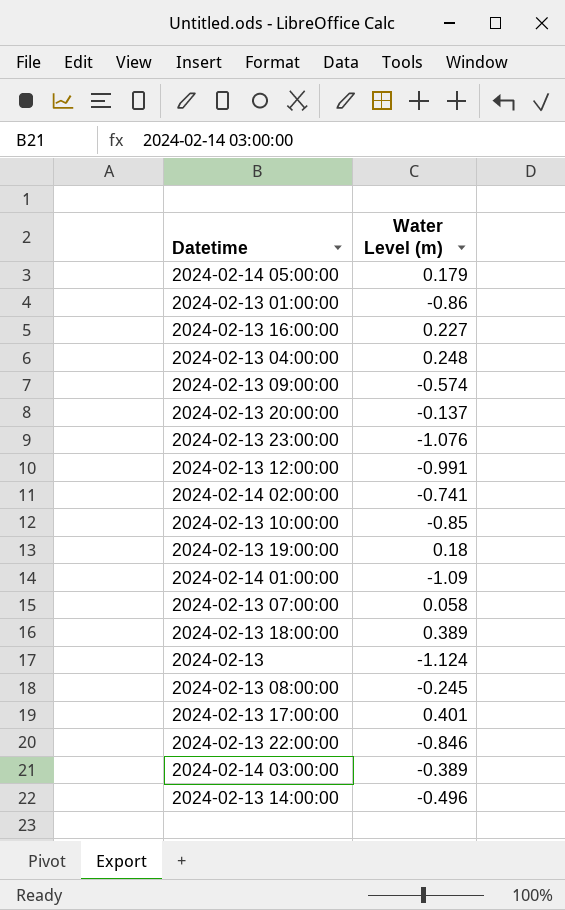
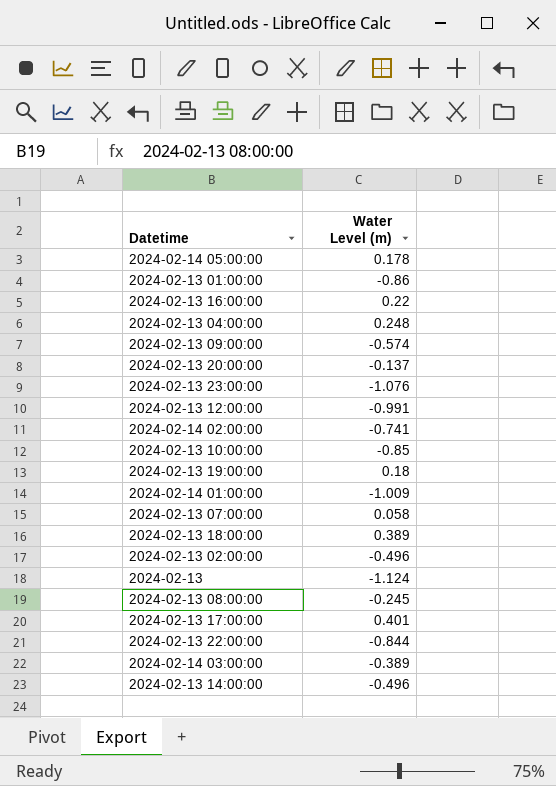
2024-02-14 05:00:00 | Water Level (m): 0.179 -> 0.178
2024-02-13 16:00:00 | Water Level (m): 0.227 -> 0.22
2024-02-14 01:00:00 | Water Level (m): -1.09 -> -1.009
row 2024-02-13 02:00:00: none -> -0.496
2024-02-13 22:00:00 | Water Level (m): -0.846 -> -0.844

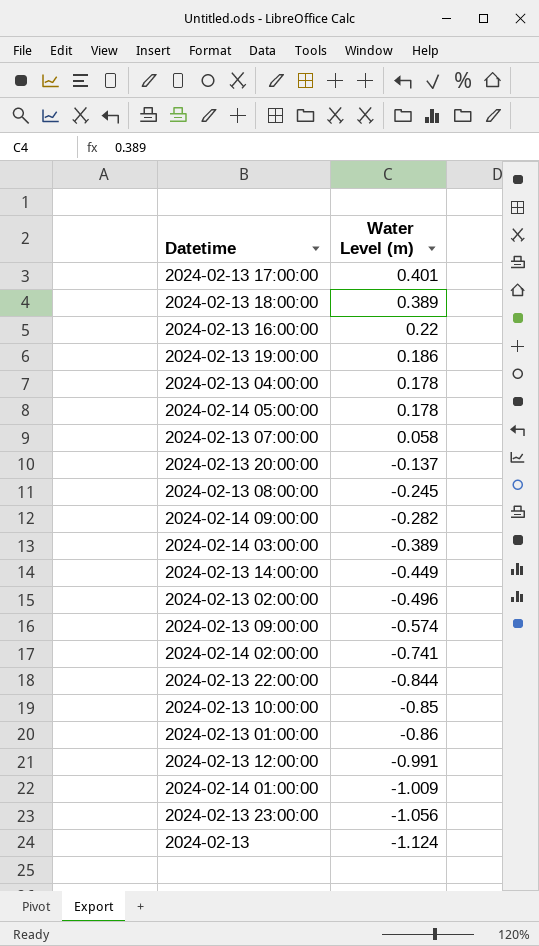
row order: none -> Water Level (m) descending
2024-02-13 19:00:00 | Water Level (m): 0.18 -> 0.186
2024-02-13 04:00:00 | Water Level (m): 0.248 -> 0.178
row 2024-02-14 09:00:00: none -> -0.282
2024-02-13 14:00:00 | Water Level (m): -0.496 -> -0.449
2024-02-13 23:00:00 | Water Level (m): -1.076 -> -1.056

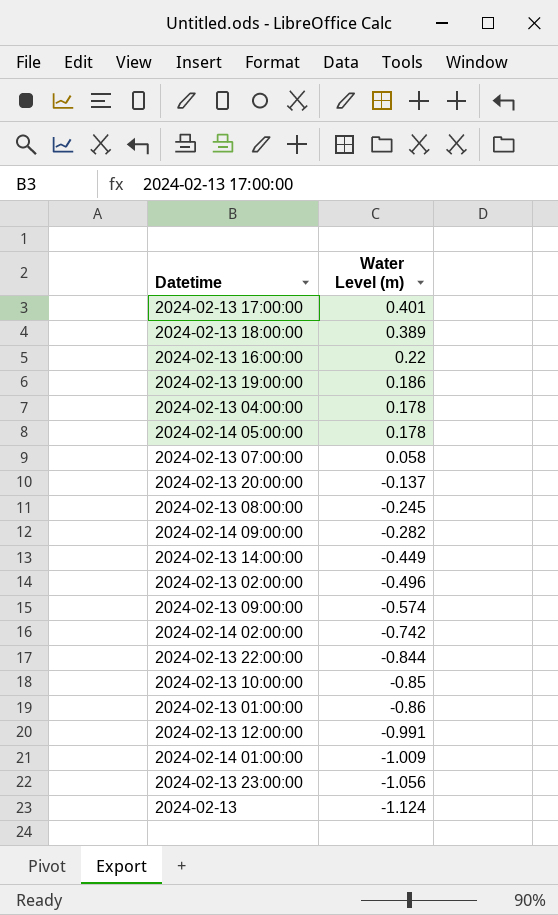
row 2024-02-14 03:00:00: -0.389 -> none
2024-02-14 02:00:00 | Water Level (m): -0.741 -> -0.742

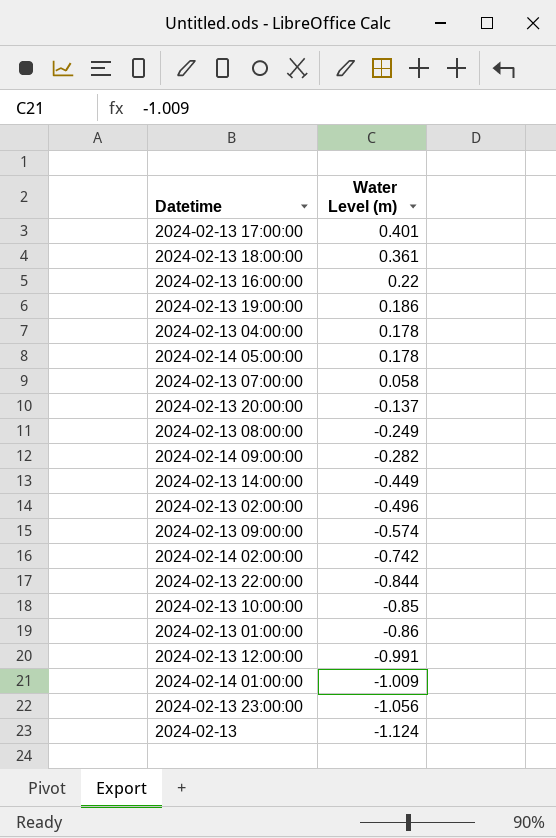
2024-02-13 18:00:00 | Water Level (m): 0.389 -> 0.361
2024-02-13 08:00:00 | Water Level (m): -0.245 -> -0.249

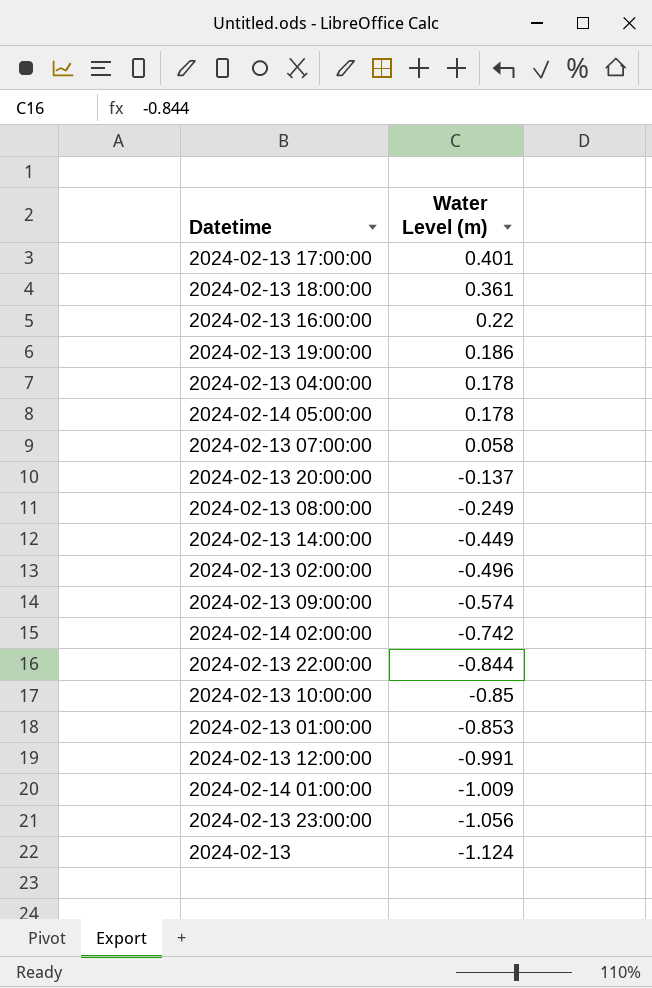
row 2024-02-14 09:00:00: -0.282 -> none
2024-02-13 01:00:00 | Water Level (m): -0.86 -> -0.853

